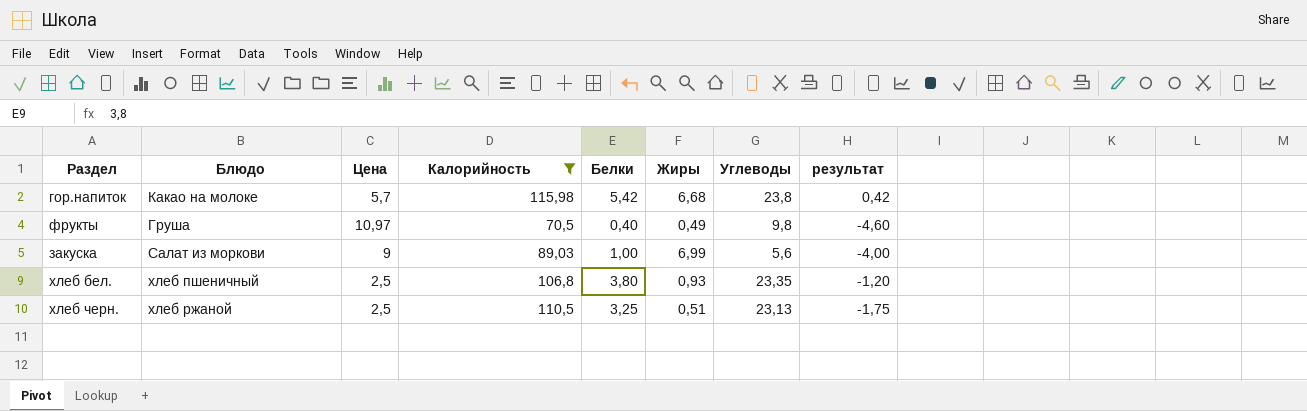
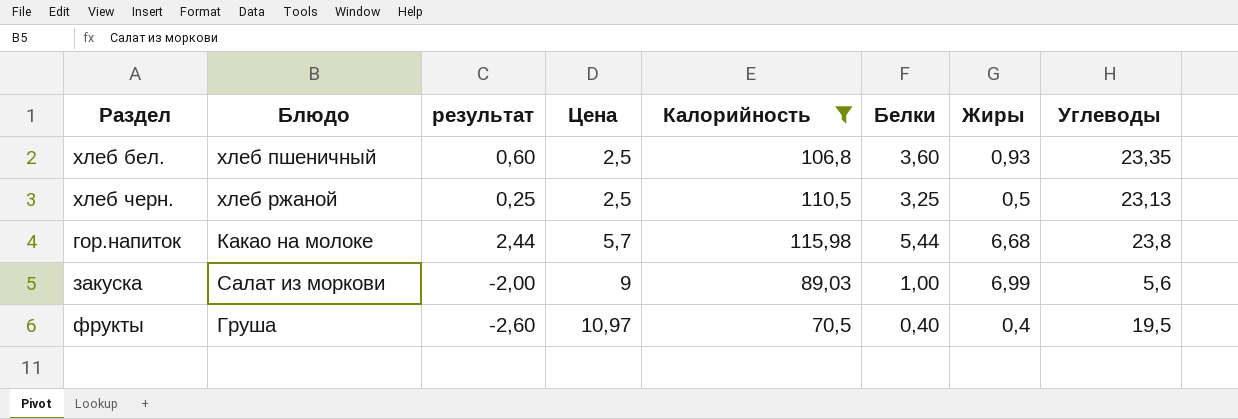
row order: none -> Цена ascending
column результат | formula: [Белки] - 5 -> [Белки] - 3
column результат | position: 8 -> 3
хлеб бел. | Белки: 3,80 -> 3,60
хлеб черн. | Жиры: 0,51 -> 0,5
гор.напиток | Белки: 5,42 -> 5,44
фрукты | Жиры: 0,49 -> 0,4
фрукты | Углеводы: 9,8 -> 19,5

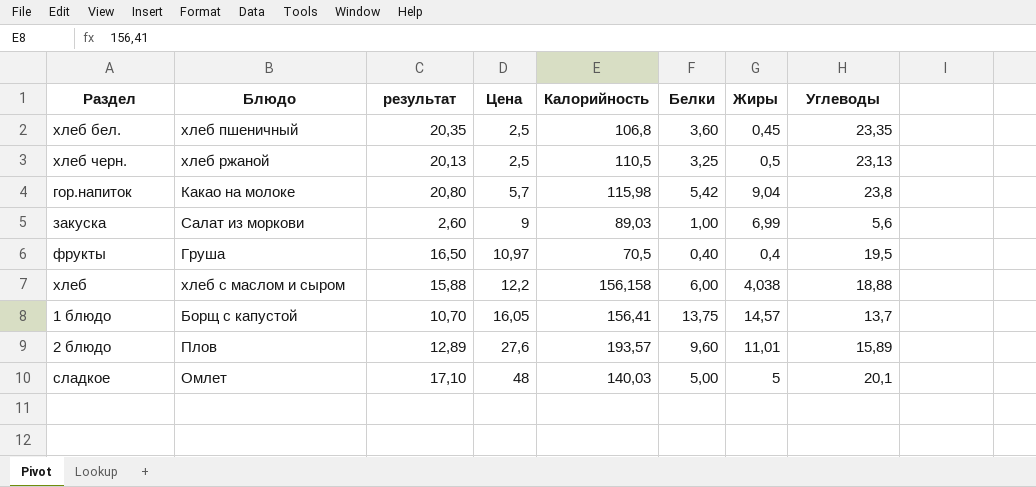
filter: Калорийность <= 115,98 -> none
column результат | formula: [Белки] - 3 -> [Углеводы] - 3
хлеб бел. | Жиры: 0,93 -> 0,45
гор.напиток | Белки: 5,44 -> 5,42
гор.напиток | Жиры: 6,68 -> 9,04

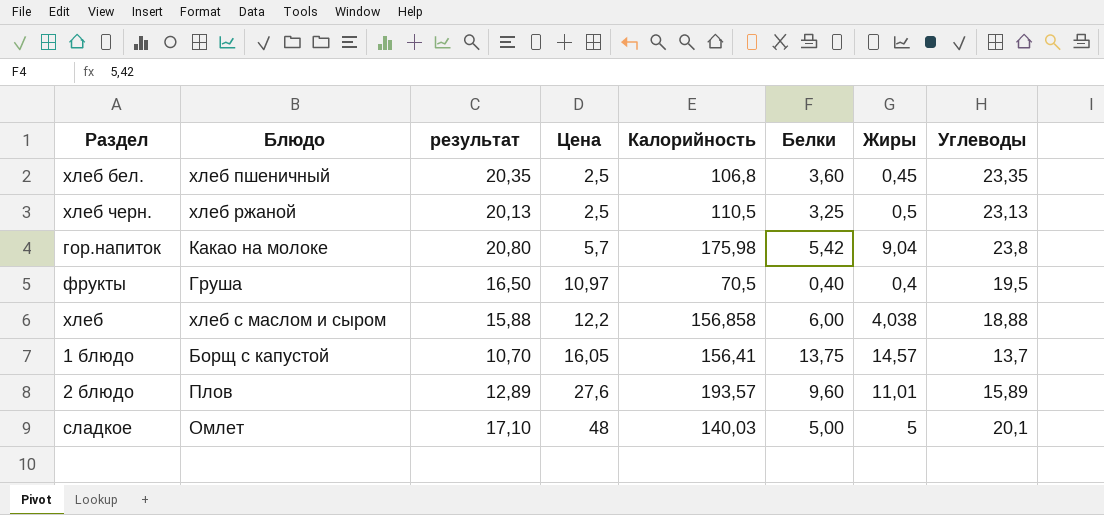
row закуска: Салат из моркови | 2,60 | 9 | 89,03 | 1,00 | 6,99 | 5,6 -> none
гор.напиток | Калорийность: 115,98 -> 175,98
хлеб | Калорийность: 156,158 -> 156,858

